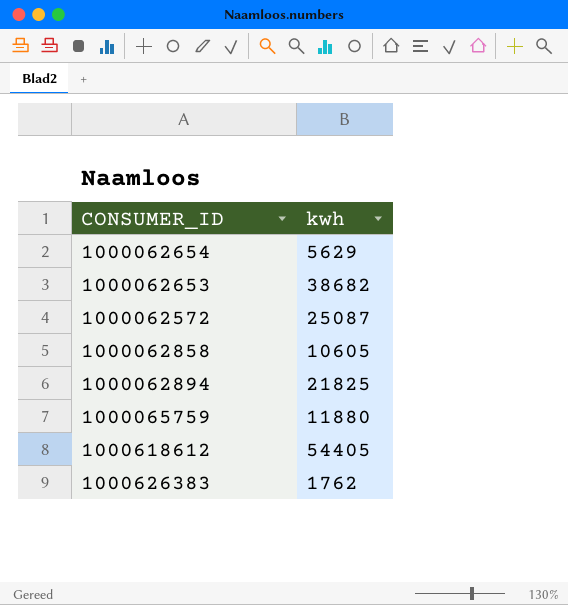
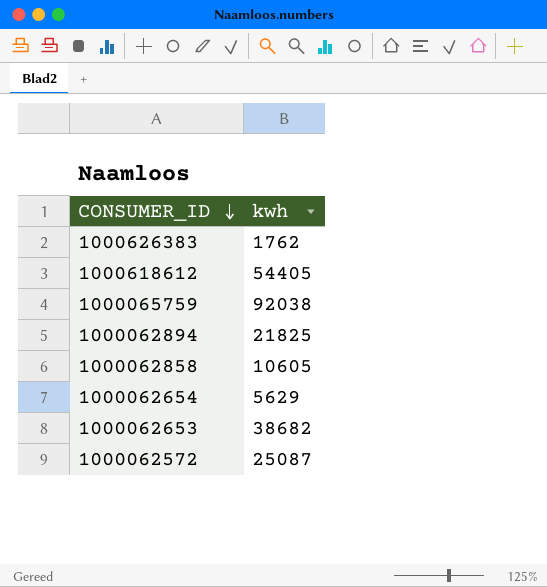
row order: none -> CONSUMER_ID descending
1000065759 | kwh: 11880 -> 92038

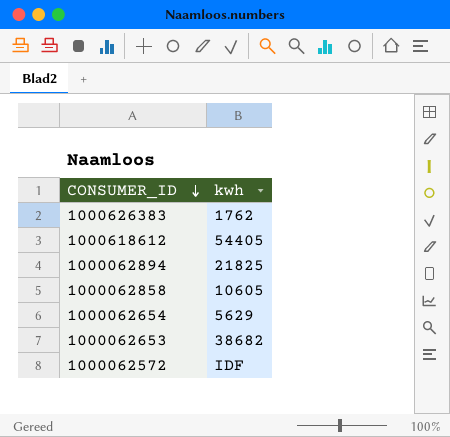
row 1000065759: 92038 -> none
1000062572 | kwh: 25087 -> IDF

